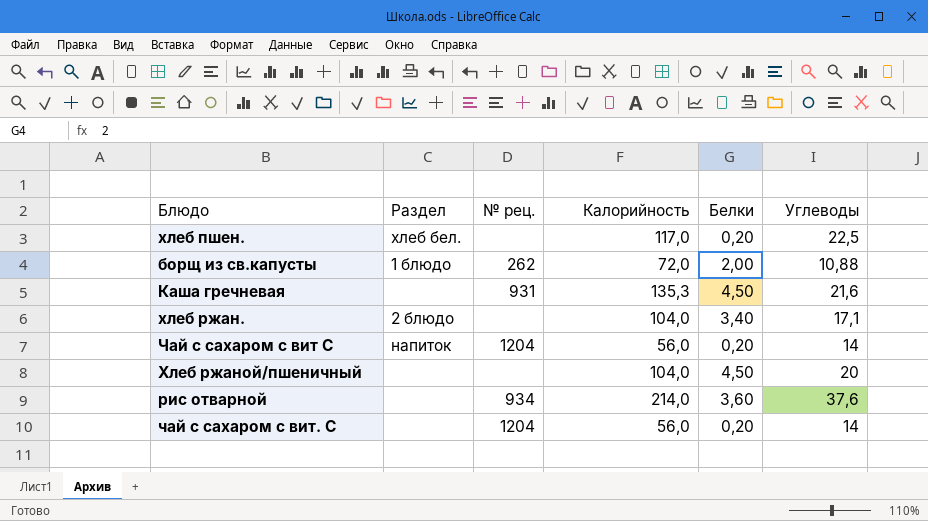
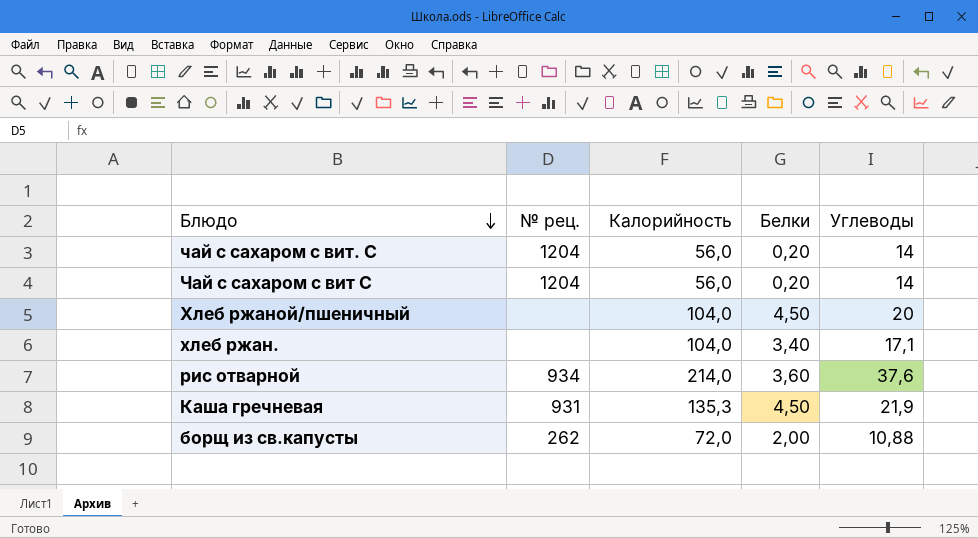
row order: none -> Блюдо descending
column Раздел | position: 2 -> none
row хлеб пшен.: хлеб бел. | none | 117,0 | 0,20 | 22,5 -> none
Каша гречневая | Углеводы: 21,6 -> 21,9

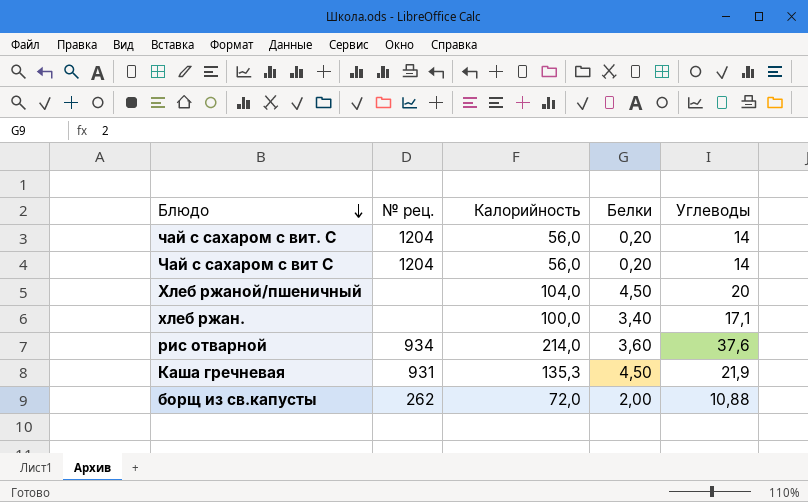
хлеб ржан. | Калорийность: 104,0 -> 100,0

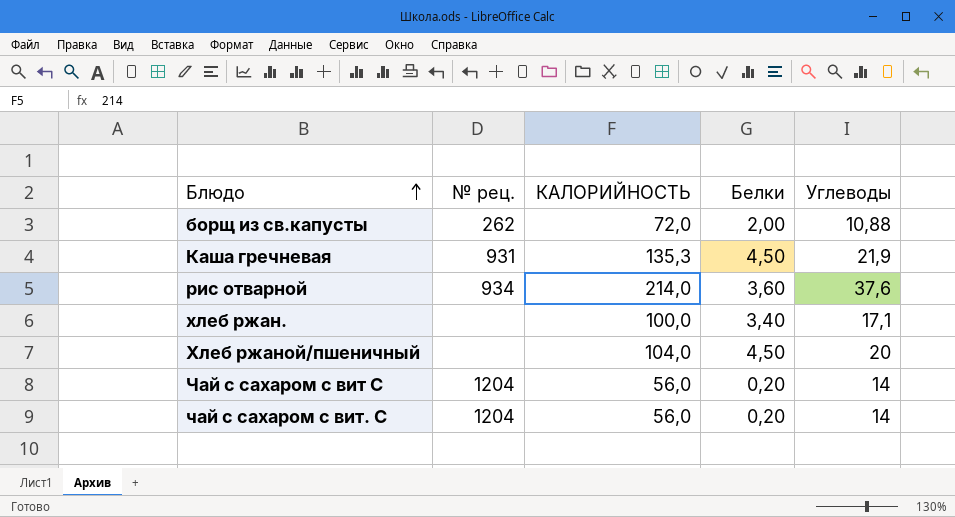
row order: Блюдо descending -> Блюдо ascending
column name: Калорийность -> КАЛОРИЙНОСТЬ

